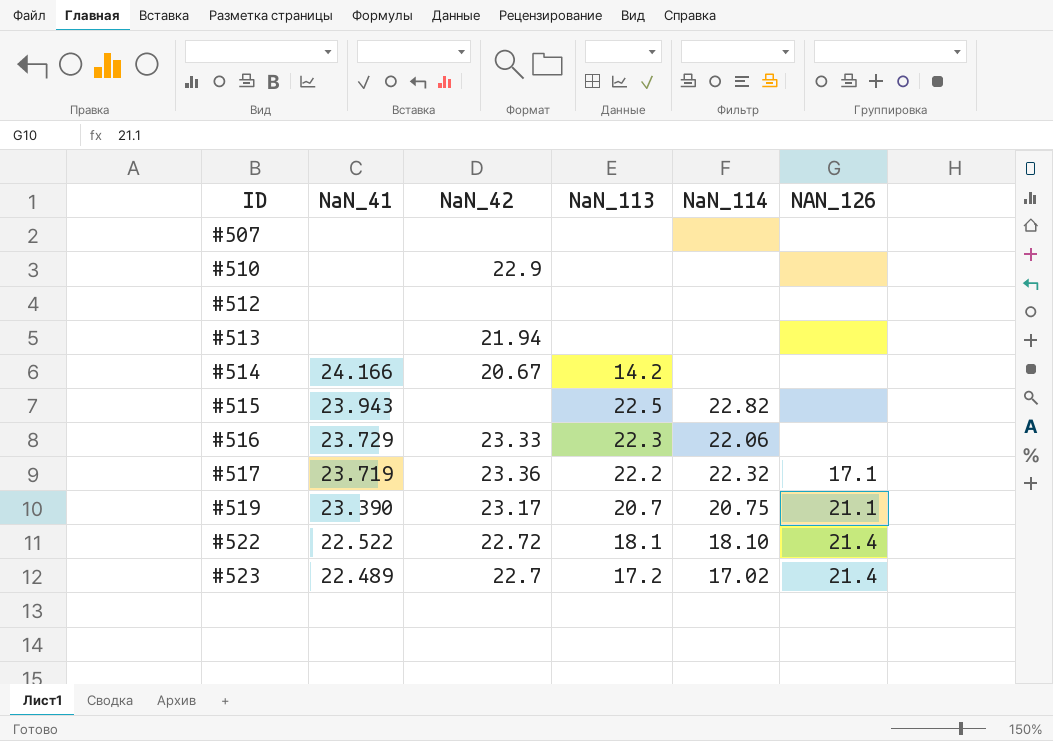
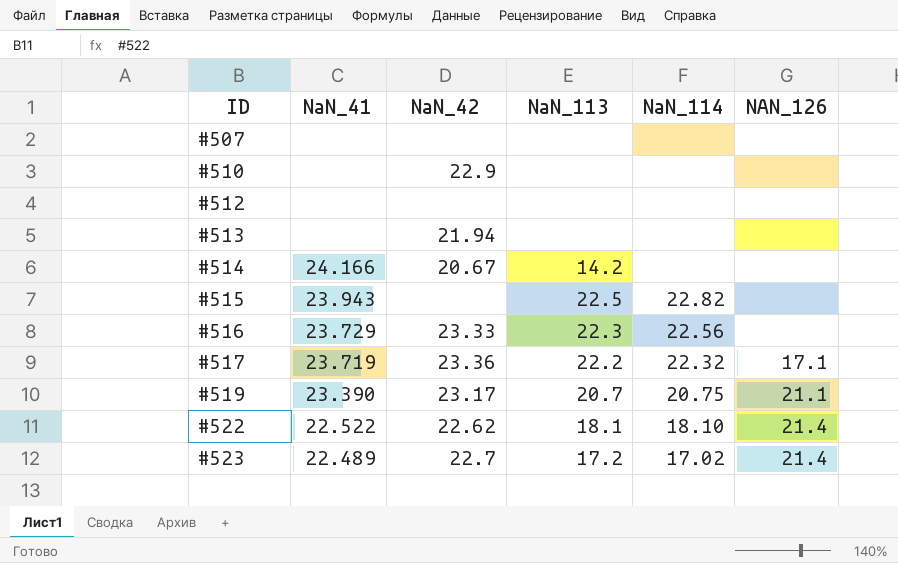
#516 | NaN_114: 22.06 -> 22.56
#522 | NaN_42: 22.72 -> 22.62

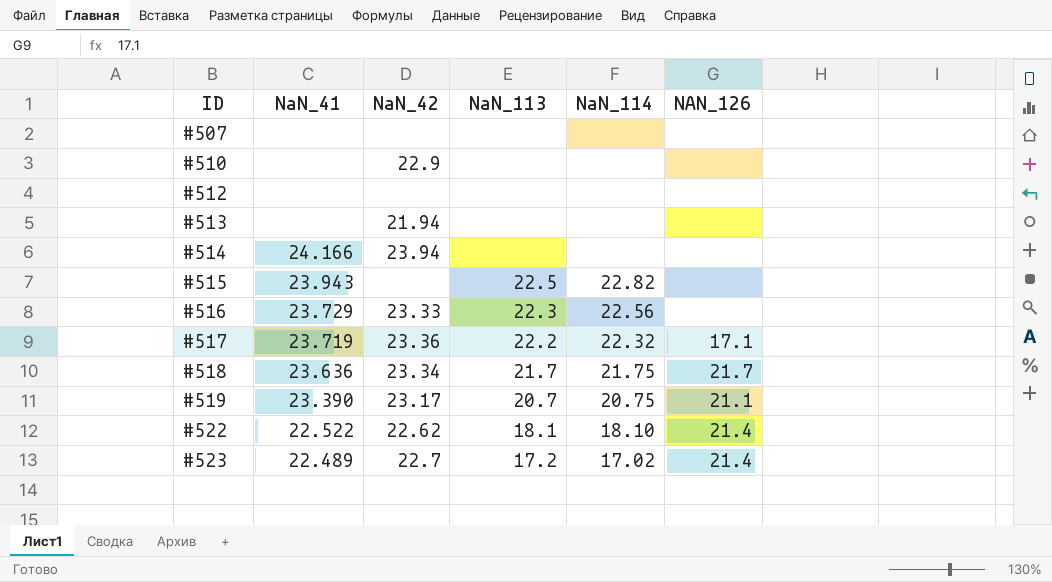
#514 | NaN_42: 20.67 -> 23.94
#514 | NaN_113: 14.2 -> none
row #518: none -> 23.636 | 23.34 | 21.7 | 21.75 | 21.7

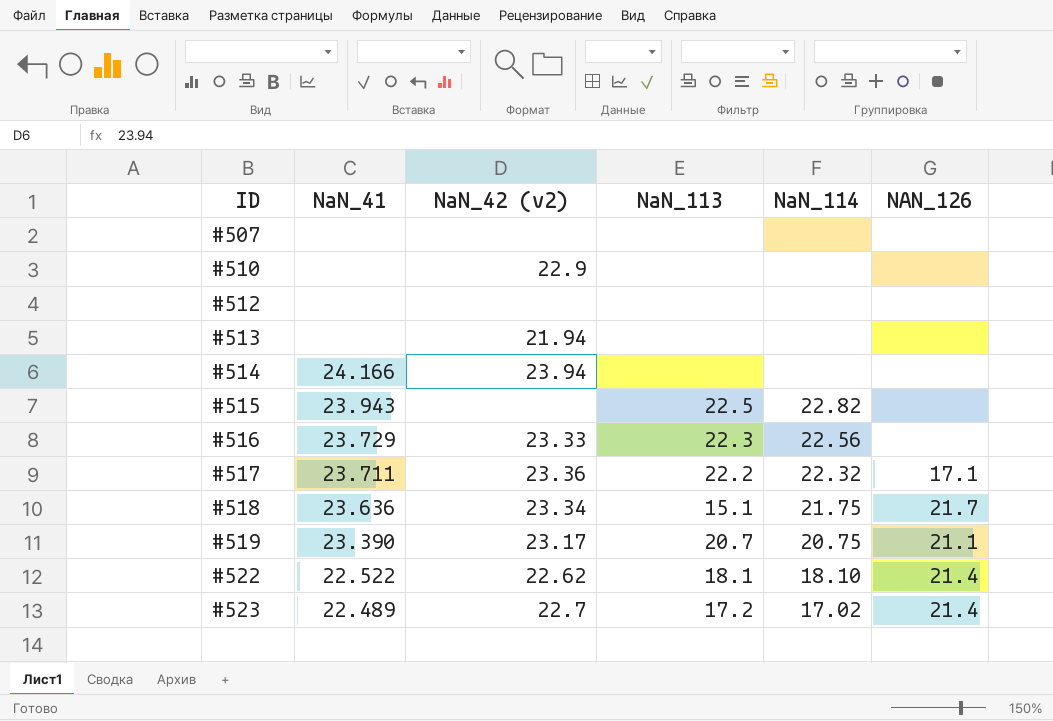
column name: NaN_42 -> NaN_42 (v2)
#517 | NaN_41: 23.719 -> 23.711
#518 | NaN_113: 21.7 -> 15.1

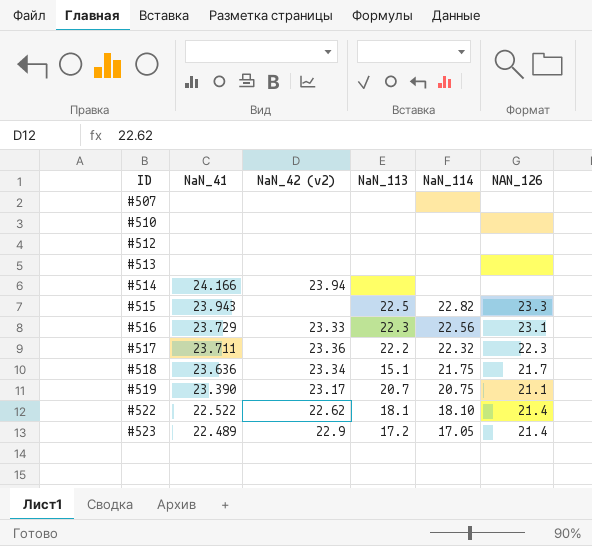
#510 | NaN_42 (v2): 22.9 -> none
#513 | NaN_42 (v2): 21.94 -> none
#515 | NAN_126: none -> 23.3
#516 | NAN_126: none -> 23.1
#517 | NAN_126: 17.1 -> 22.3
#523 | NaN_42 (v2): 22.7 -> 22.9
#523 | NaN_114: 17.02 -> 17.05

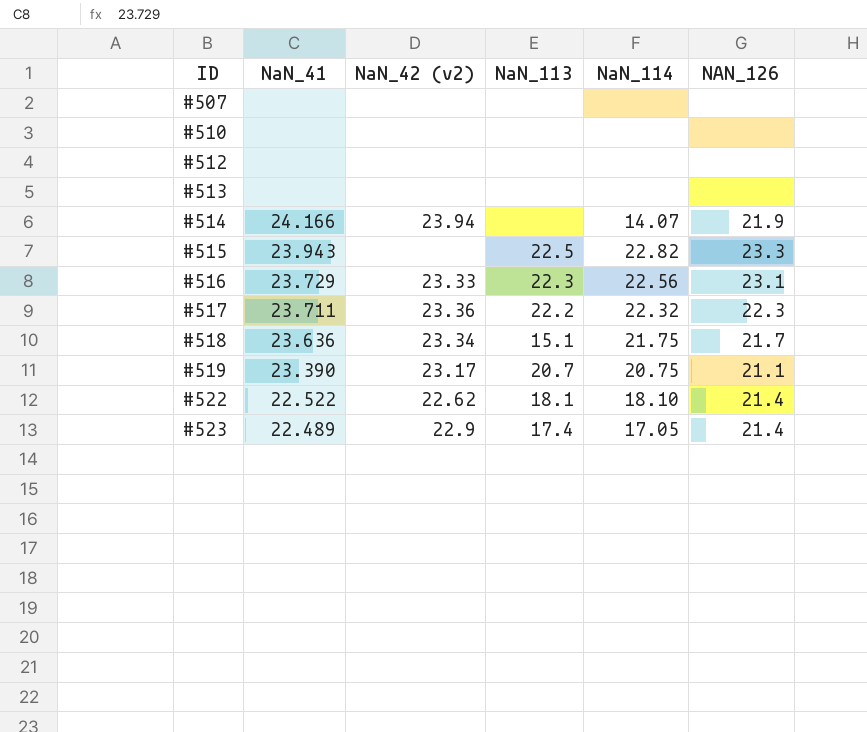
#514 | NaN_114: none -> 14.07
#514 | NAN_126: none -> 21.9
#523 | NaN_113: 17.2 -> 17.4

